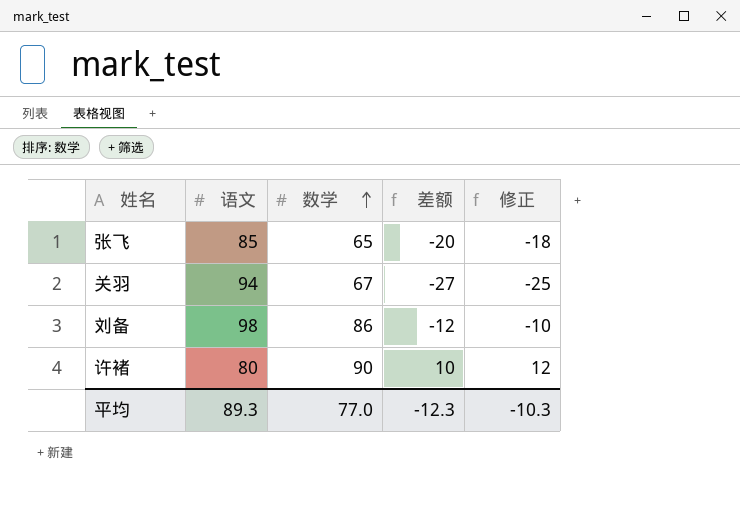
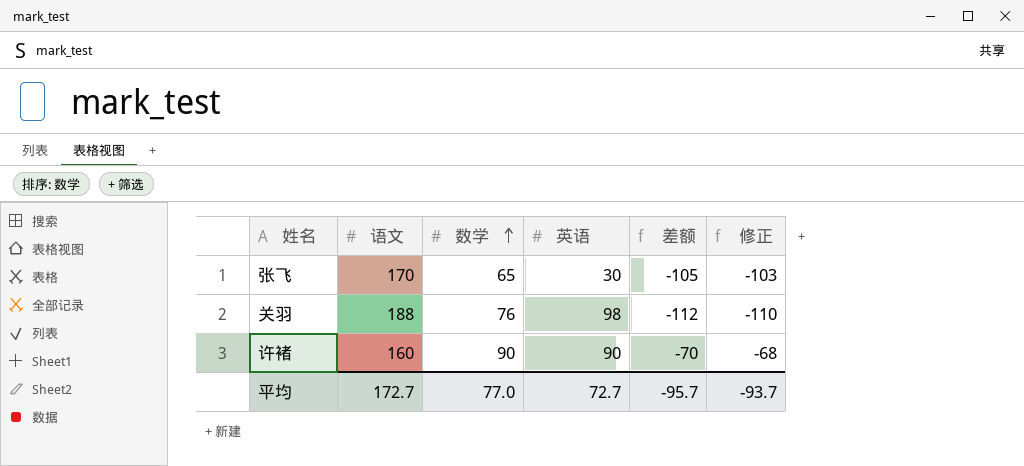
column 英语 | position: none -> 4
row 刘备: 98 | 86 | -12 | -10 -> none
张飞 | 语文: 85 -> 170
张飞 | 差额: -20 -> -105
张飞 | 修正: -18 -> -103
关羽 | 语文: 94 -> 188
关羽 | 数学: 67 -> 76
关羽 | 差额: -27 -> -112
关羽 | 修正: -25 -> -110
许褚 | 语文: 80 -> 160
许褚 | 差额: 10 -> -70
许褚 | 修正: 12 -> -68
平均 | 语文: 89.3 -> 172.7
平均 | 差额: -12.3 -> -95.7
平均 | 修正: -10.3 -> -93.7

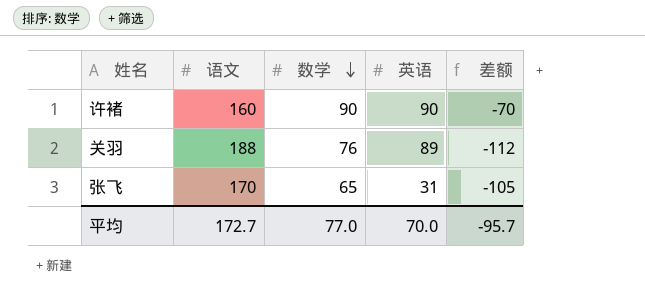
row order: 数学 ascending -> 数学 descending
column 修正 | formula: [差额] + 2 -> none
关羽 | 英语: 98 -> 89
张飞 | 英语: 30 -> 31
平均 | 英语: 72.7 -> 70.0

